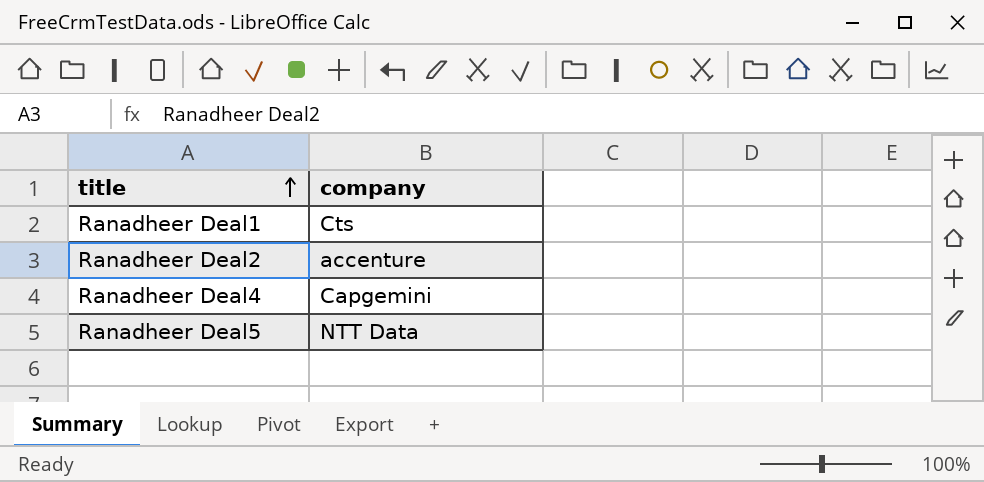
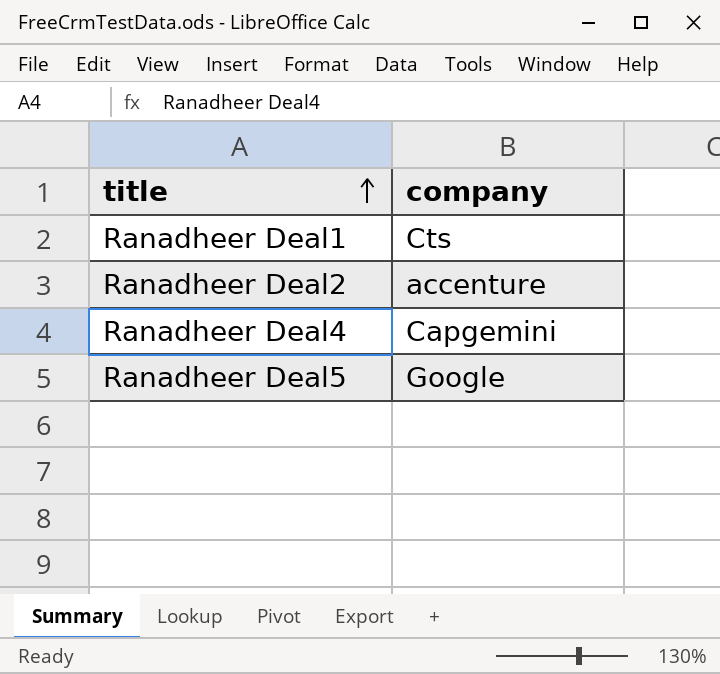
Ranadheer Deal5 | company: NTT Data -> Google

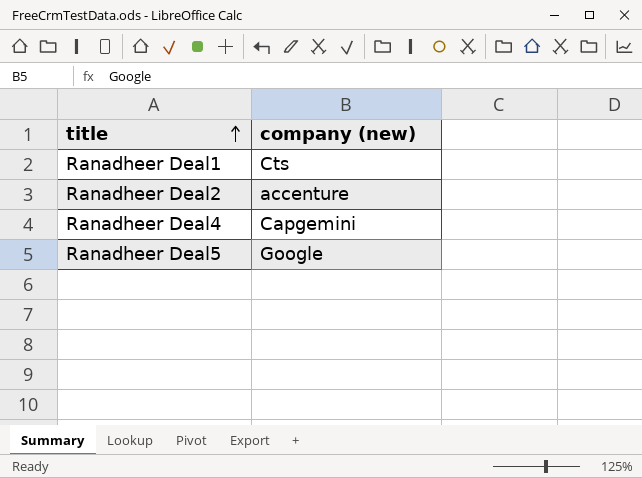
column name: company -> company (new)

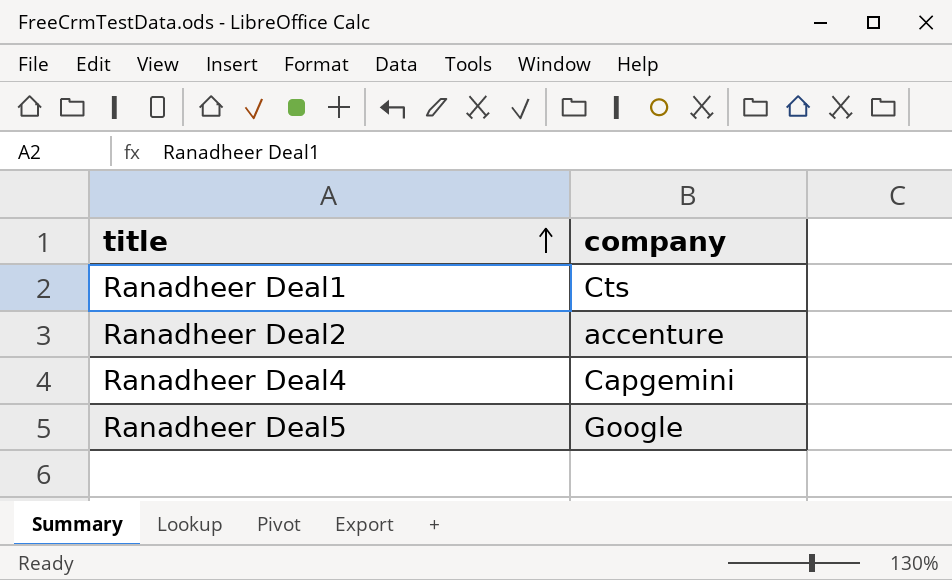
column name: company (new) -> company

